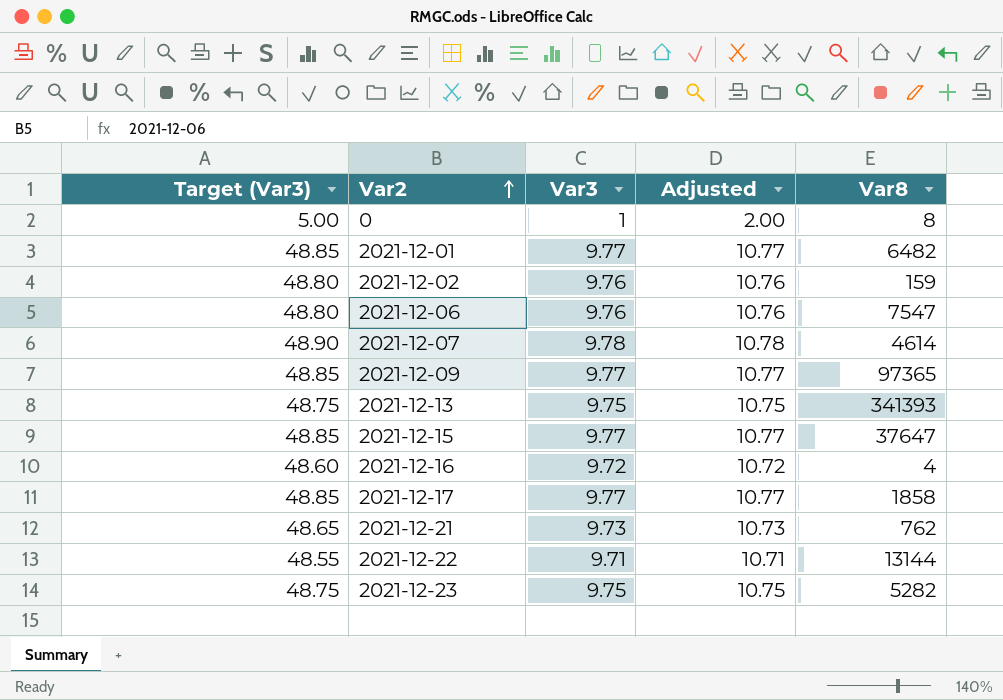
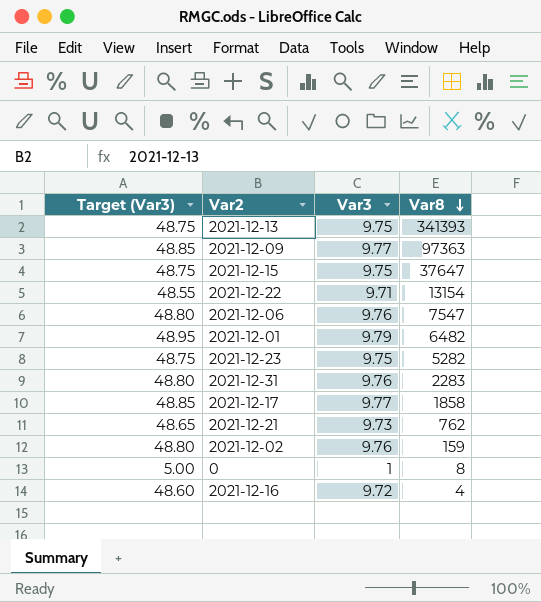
row order: Var2 ascending -> Var8 descending
column Adjusted | formula: [Var3] + 1 -> none
row 2021-12-07: 48.90 | 9.78 | 10.78 | 4614 -> none
2021-12-09 | Var8: 97365 -> 97363
2021-12-15 | Target (Var3): 48.85 -> 48.75
2021-12-15 | Var3: 9.77 -> 9.75
2021-12-22 | Var8: 13144 -> 13154
2021-12-01 | Target (Var3): 48.85 -> 48.95
2021-12-01 | Var3: 9.77 -> 9.79
row 2021-12-31: none -> 48.80 | 9.76 | 2283

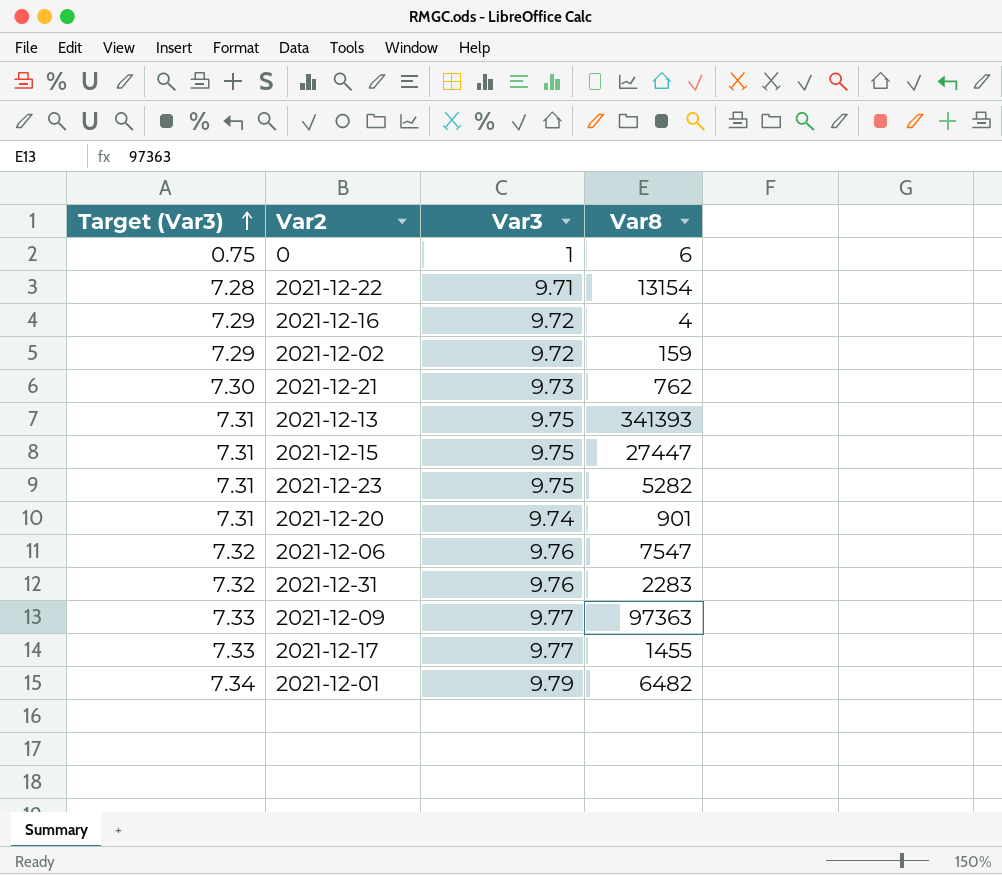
row order: Var8 descending -> Target (Var3) ascending
column Target (Var3) | formula: [Var3] * 5 -> [Var3] * 0.75
0 | Var8: 8 -> 6
2021-12-02 | Var3: 9.76 -> 9.72
2021-12-15 | Var8: 37647 -> 27447
row 2021-12-20: none -> 7.31 | 9.74 | 901
2021-12-17 | Var8: 1858 -> 1455

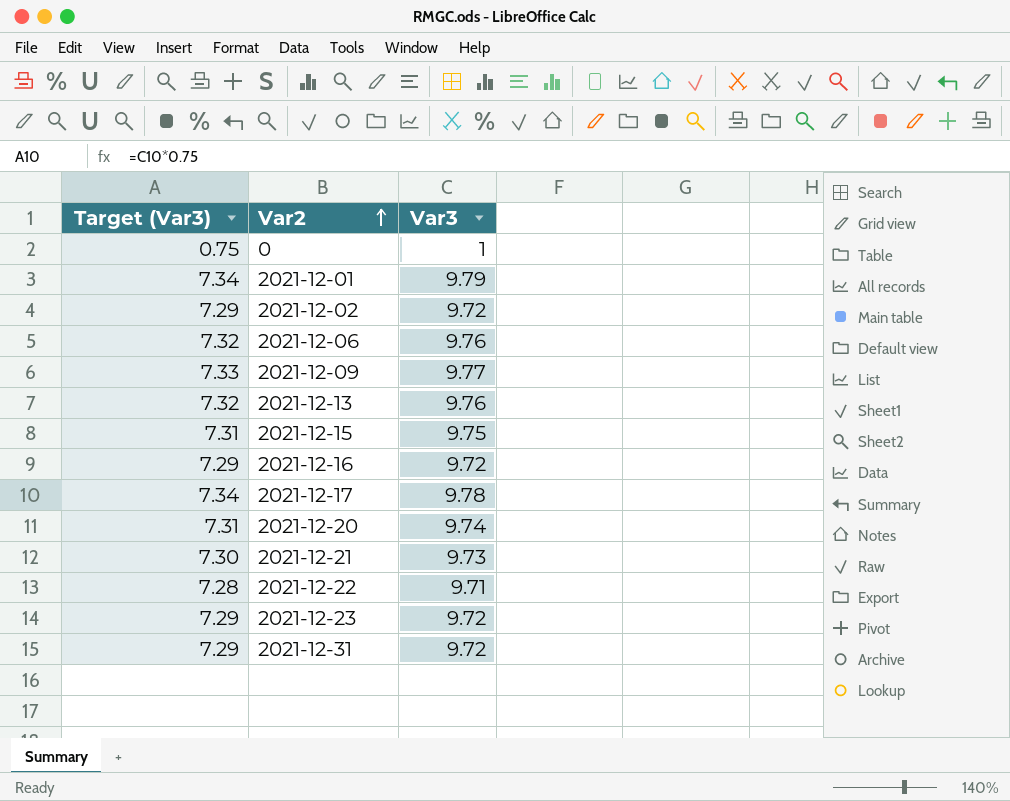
row order: Target (Var3) ascending -> Var2 ascending
column Var8 | position: 4 -> none
2021-12-13 | Target (Var3): 7.31 -> 7.32
2021-12-13 | Var3: 9.75 -> 9.76
2021-12-17 | Target (Var3): 7.33 -> 7.34
2021-12-17 | Var3: 9.77 -> 9.78
2021-12-23 | Target (Var3): 7.31 -> 7.29
2021-12-23 | Var3: 9.75 -> 9.72
2021-12-31 | Target (Var3): 7.32 -> 7.29
2021-12-31 | Var3: 9.76 -> 9.72

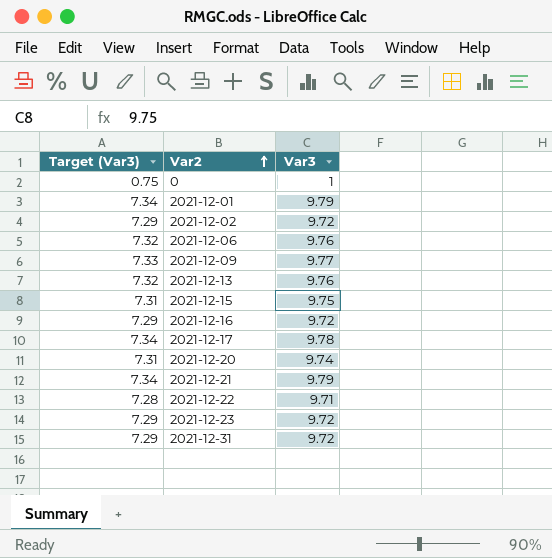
2021-12-21 | Target (Var3): 7.30 -> 7.34
2021-12-21 | Var3: 9.73 -> 9.79

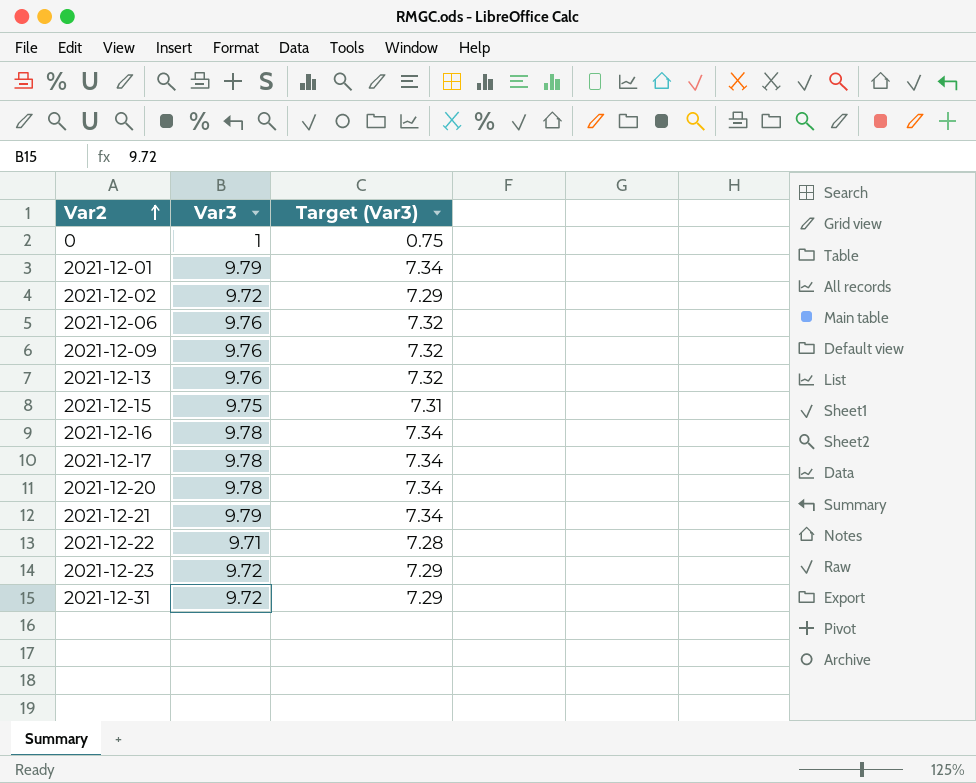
column Target (Var3) | position: 1 -> 3
2021-12-09 | Var3: 9.77 -> 9.76
2021-12-09 | Target (Var3): 7.33 -> 7.32
2021-12-16 | Var3: 9.72 -> 9.78
2021-12-16 | Target (Var3): 7.29 -> 7.34
2021-12-20 | Var3: 9.74 -> 9.78
2021-12-20 | Target (Var3): 7.31 -> 7.34

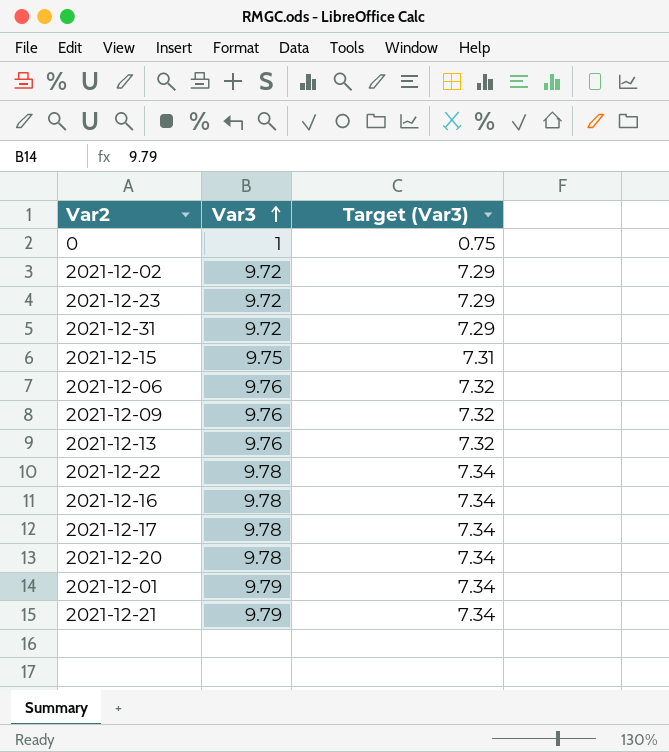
row order: Var2 ascending -> Var3 ascending
2021-12-22 | Var3: 9.71 -> 9.78
2021-12-22 | Target (Var3): 7.28 -> 7.34

